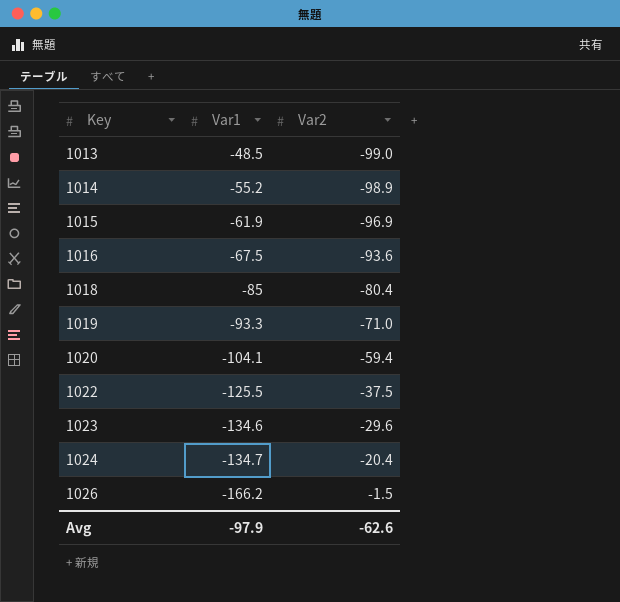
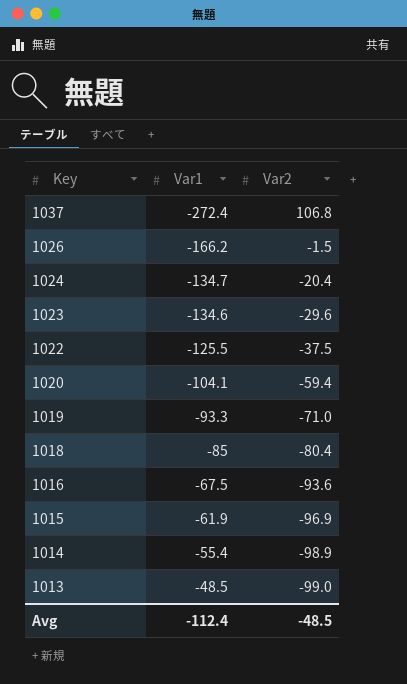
row order: Key ascending -> Key descending
row 1037: none -> -272.4 | 106.8
1014 | Var1: -55.2 -> -55.4
Avg | Var1: -97.9 -> -112.4
Avg | Var2: -62.6 -> -48.5

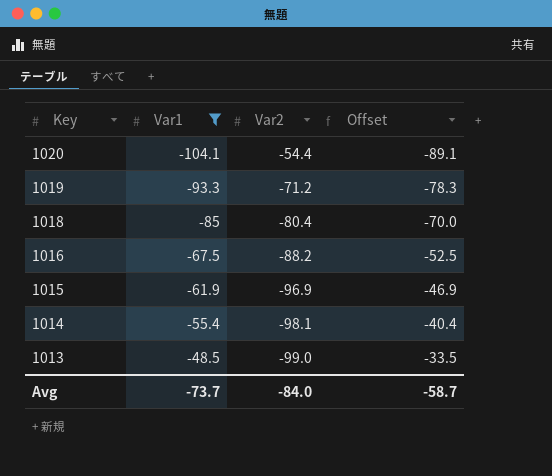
filter: none -> Var1 >= -104.1
column Offset | formula: none -> [Var1] + 15
1020 | Var2: -59.4 -> -54.4
1019 | Var2: -71.0 -> -71.2
1016 | Var2: -93.6 -> -88.2
1014 | Var2: -98.9 -> -98.1
Avg | Var1: -112.4 -> -73.7
Avg | Var2: -48.5 -> -84.0

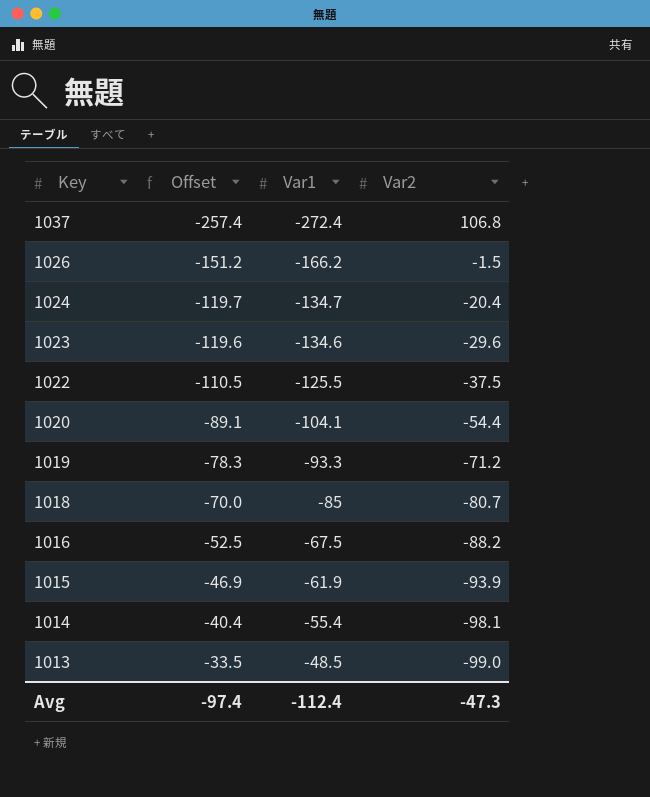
filter: Var1 >= -104.1 -> none
column Offset | position: 4 -> 2
1018 | Var2: -80.4 -> -80.7
1015 | Var2: -96.9 -> -93.9
Avg | Offset: -58.7 -> -97.4
Avg | Var1: -73.7 -> -112.4
Avg | Var2: -84.0 -> -47.3

